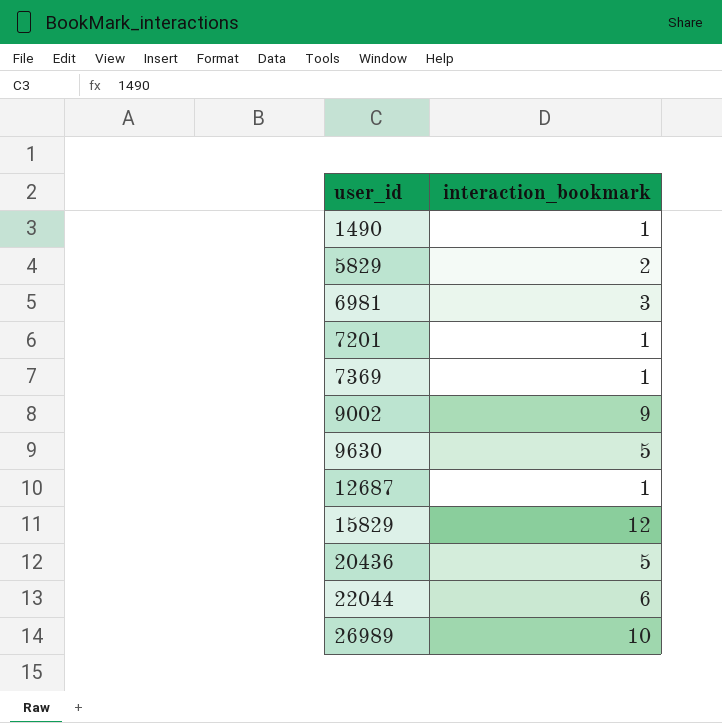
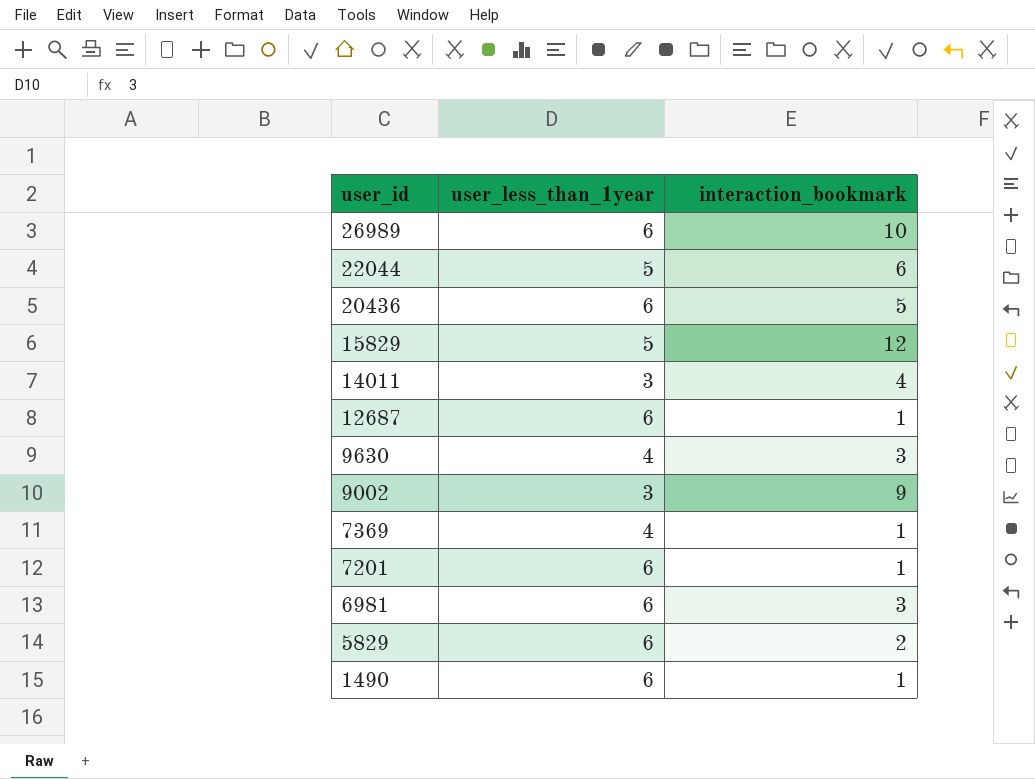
row order: user_id ascending -> user_id descending
column user_less_than_1year | position: none -> 2
row 14011: none -> 3 | 4
9630 | interaction_bookmark: 5 -> 3

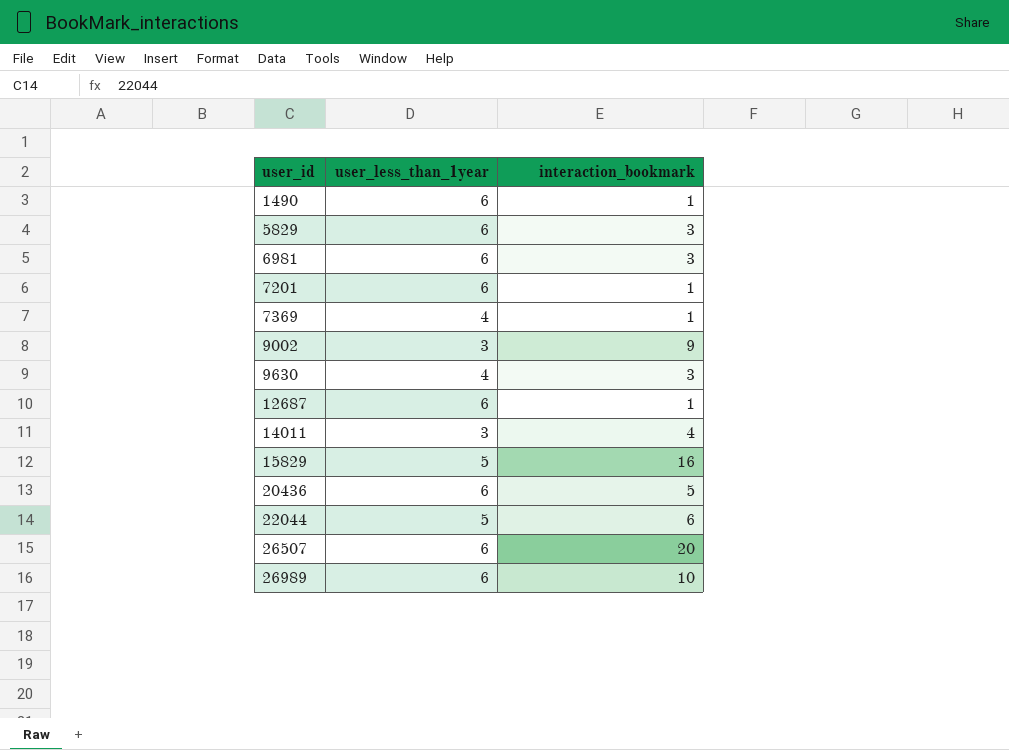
row order: user_id descending -> user_id ascending
5829 | interaction_bookmark: 2 -> 3
15829 | interaction_bookmark: 12 -> 16
row 26507: none -> 6 | 20

